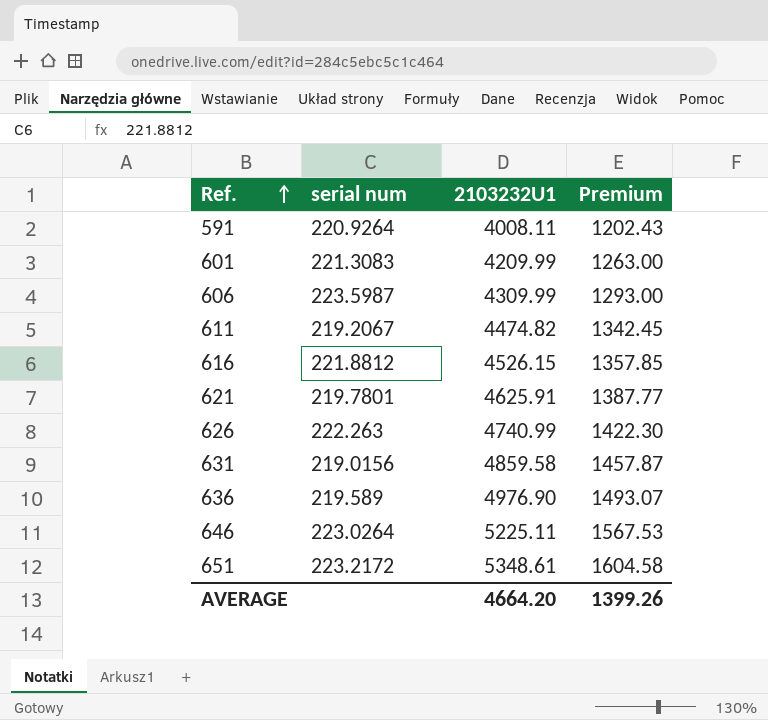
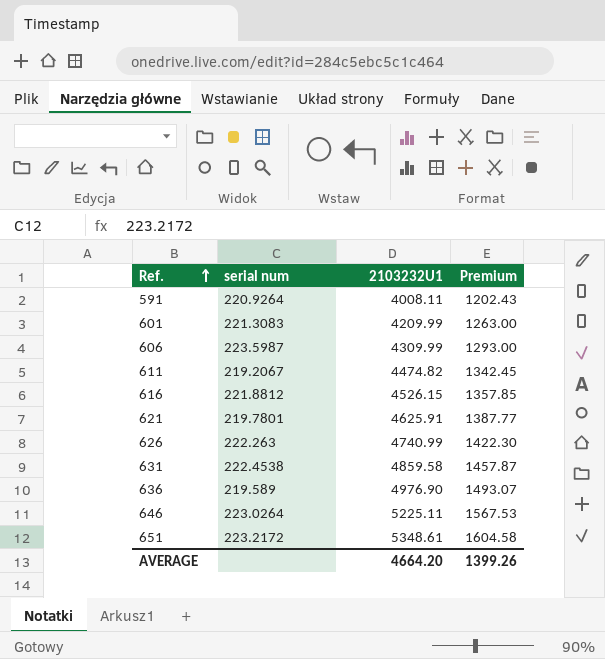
631 | serial num: 219.0156 -> 222.4538

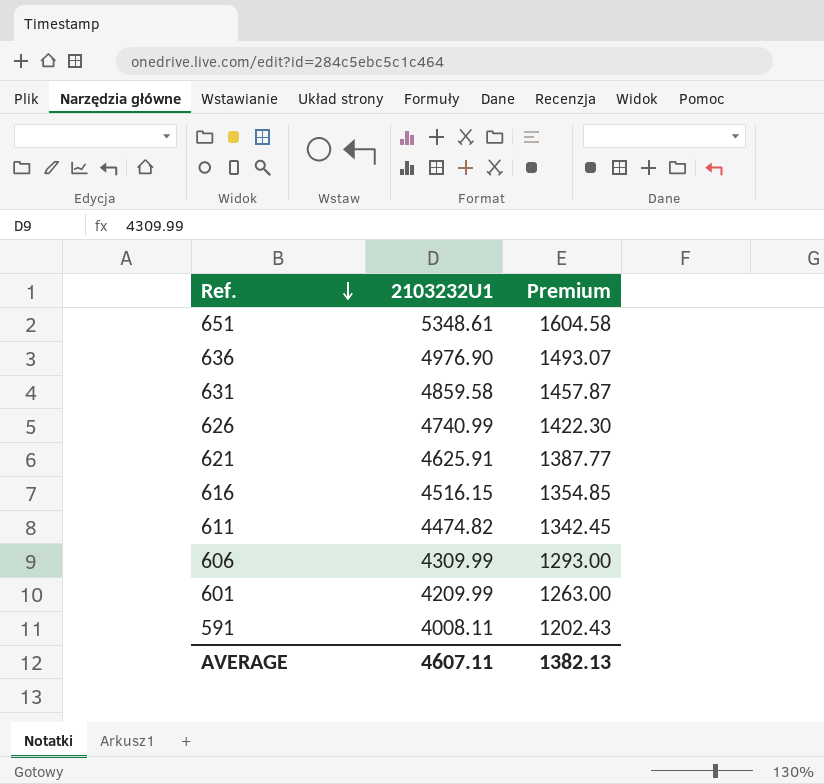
row order: Ref. ascending -> Ref. descending
column serial num | position: 2 -> none
row 646: 223.0264 | 5225.11 | 1567.53 -> none
616 | 2103232U1: 4526.15 -> 4516.15
616 | Premium: 1357.85 -> 1354.85
AVERAGE | 2103232U1: 4664.20 -> 4607.11
AVERAGE | Premium: 1399.26 -> 1382.13

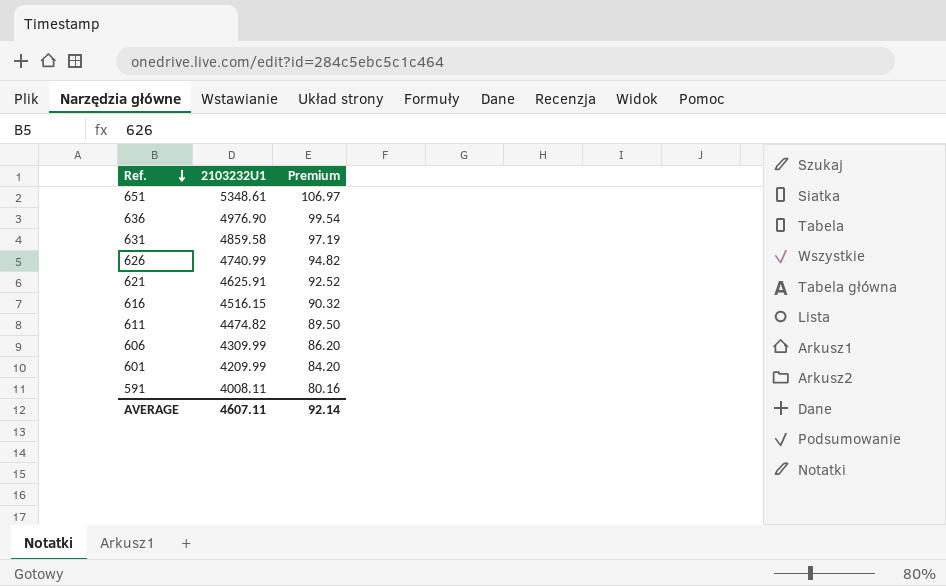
column Premium | formula: [2103232U1] * 0.3 -> [2103232U1] * 0.02
AVERAGE | Premium: 1382.13 -> 92.14

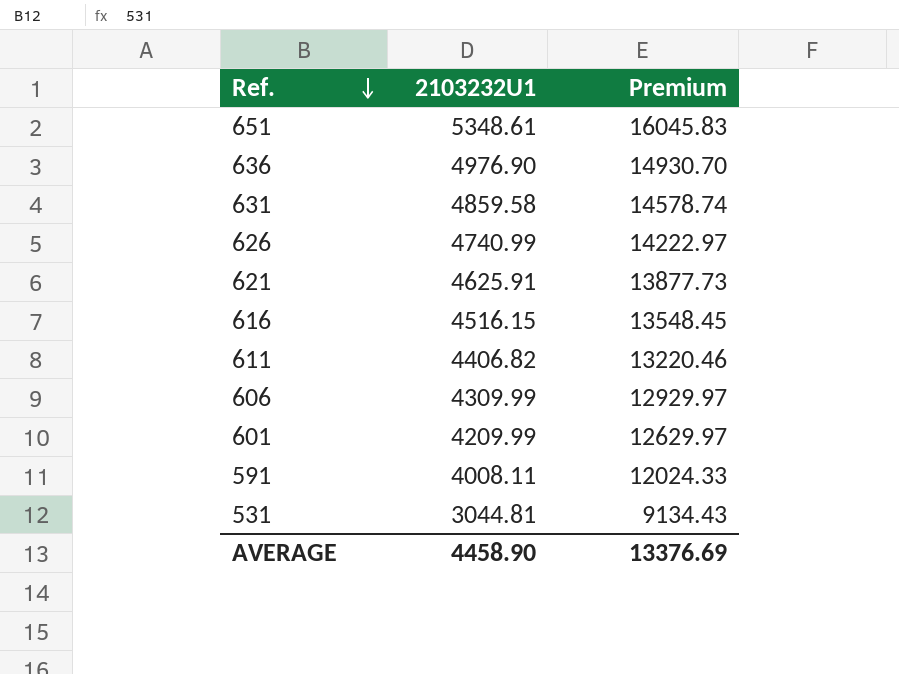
column Premium | formula: [2103232U1] * 0.02 -> [2103232U1] * 3
611 | 2103232U1: 4474.82 -> 4406.82
row 531: none -> 3044.81 | 9134.43
AVERAGE | 2103232U1: 4607.11 -> 4458.90
AVERAGE | Premium: 92.14 -> 13376.69

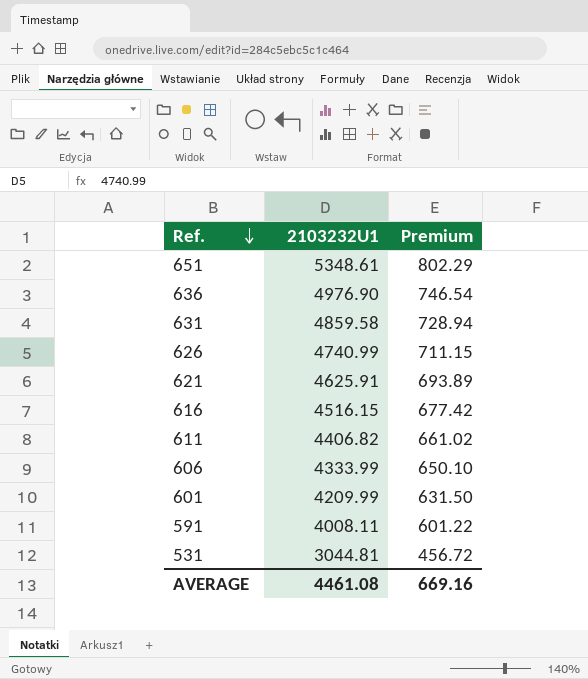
column Premium | formula: [2103232U1] * 3 -> [2103232U1] * 0.15
606 | 2103232U1: 4309.99 -> 4333.99
AVERAGE | 2103232U1: 4458.90 -> 4461.08
AVERAGE | Premium: 13376.69 -> 669.16

